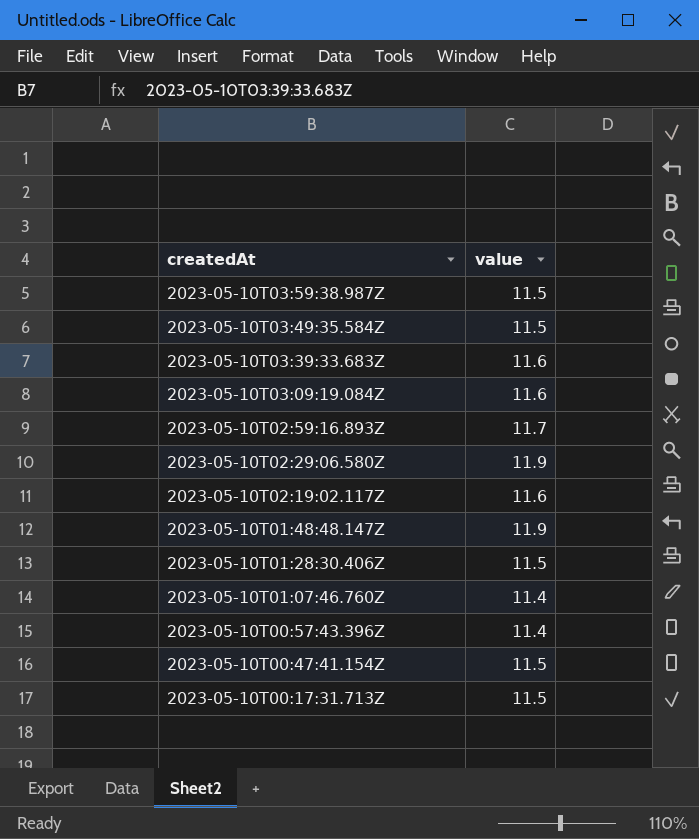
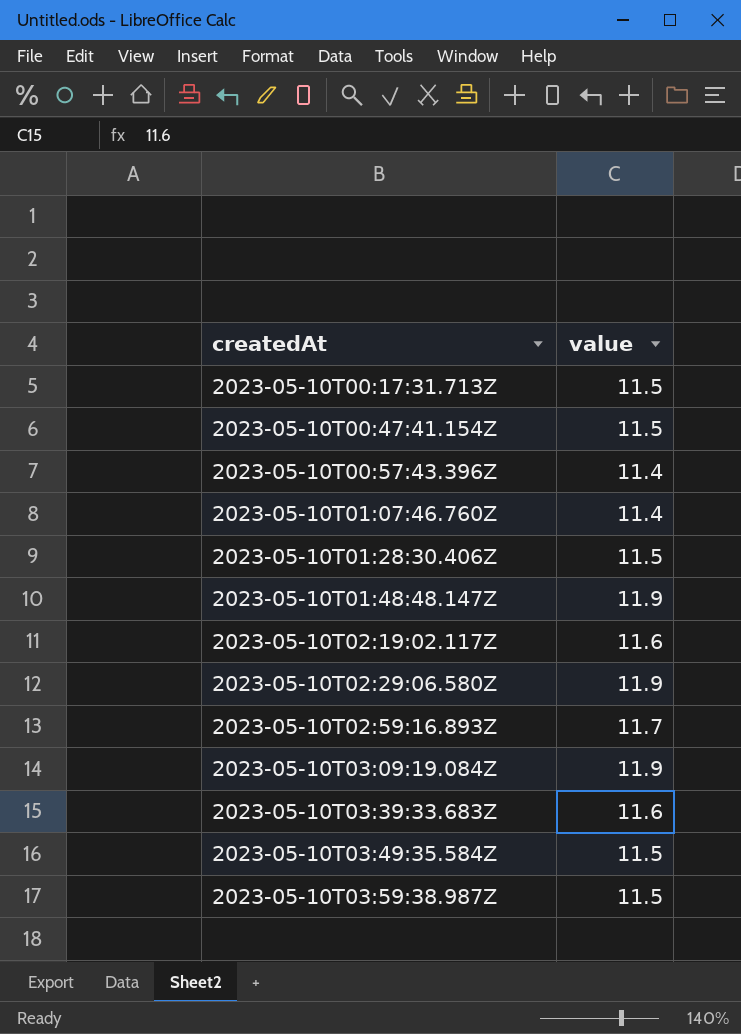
row order: createdAt descending -> createdAt ascending
2023-05-10T03:09:19.084Z | value: 11.6 -> 11.9

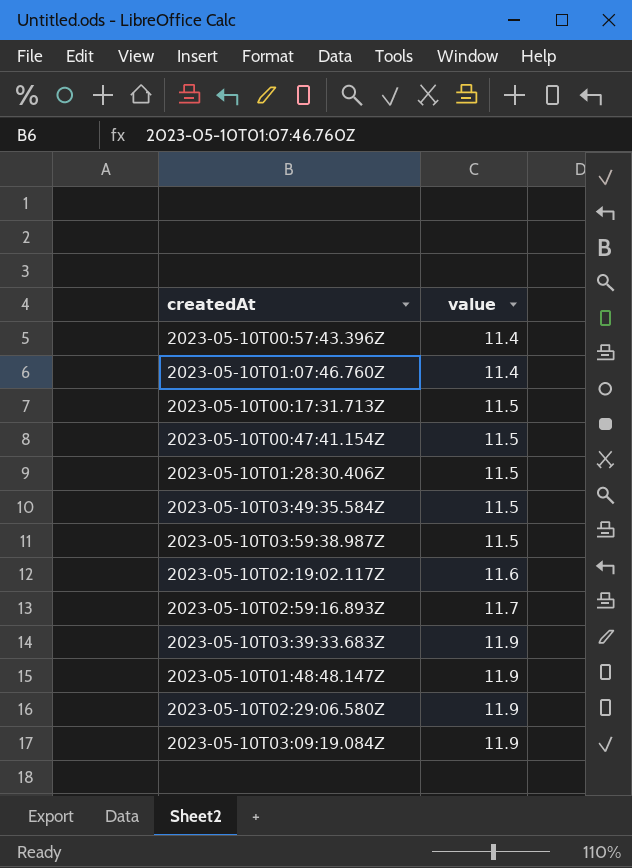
row order: createdAt ascending -> value ascending
2023-05-10T03:39:33.683Z | value: 11.6 -> 11.9

